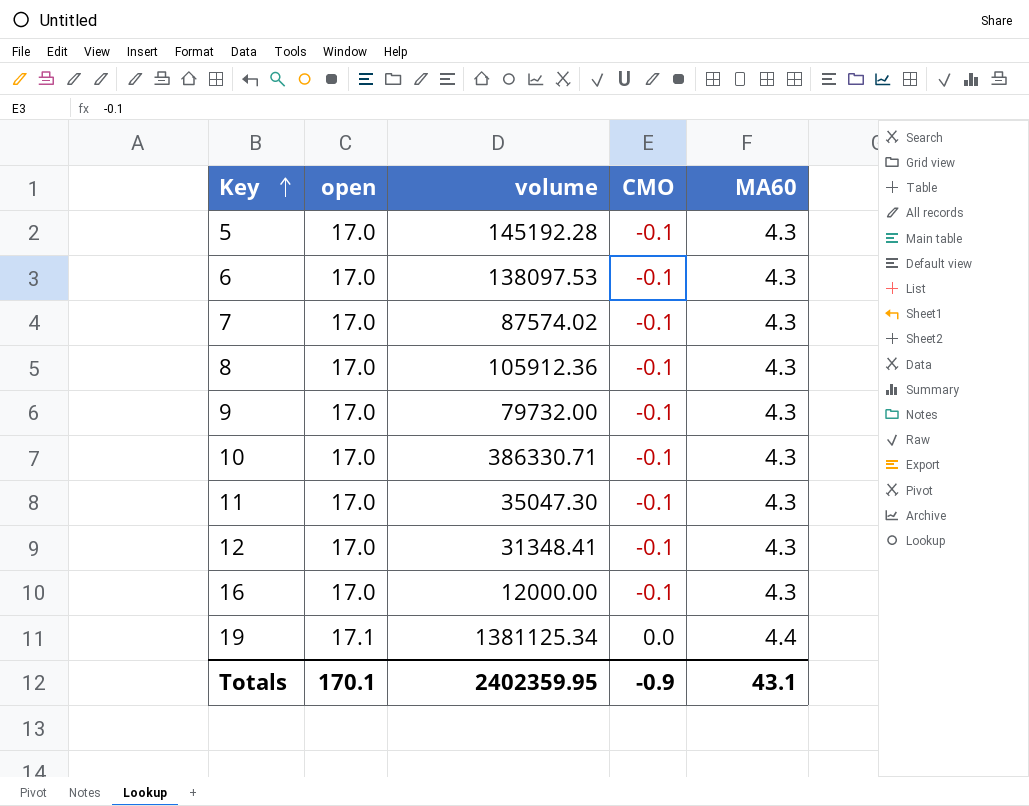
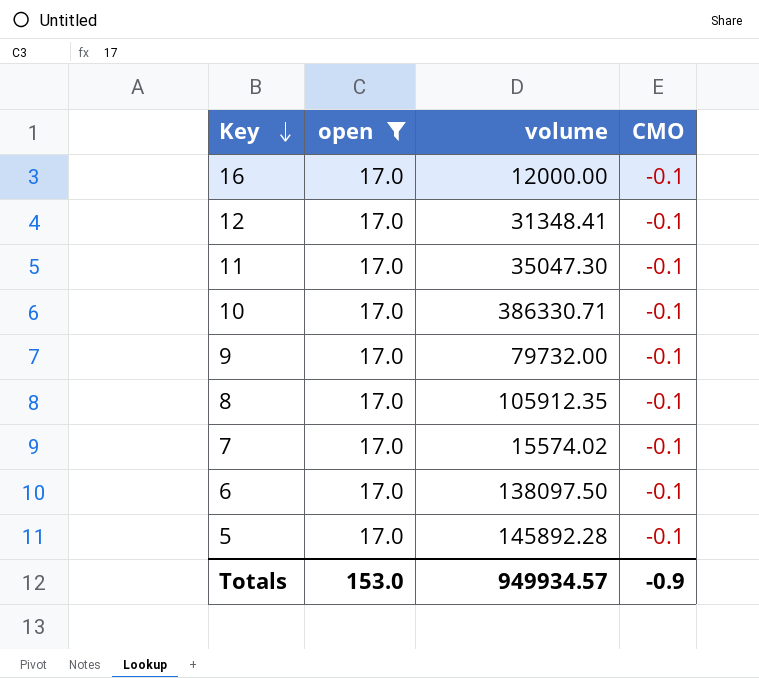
filter: none -> open = 17.0
row order: Key ascending -> Key descending
column MA60 | position: 5 -> none
8 | volume: 105912.36 -> 105912.35
7 | volume: 87574.02 -> 15574.02
6 | volume: 138097.53 -> 138097.50
5 | volume: 145192.28 -> 145892.28
Totals | open: 170.1 -> 153.0
Totals | volume: 2402359.95 -> 949934.57

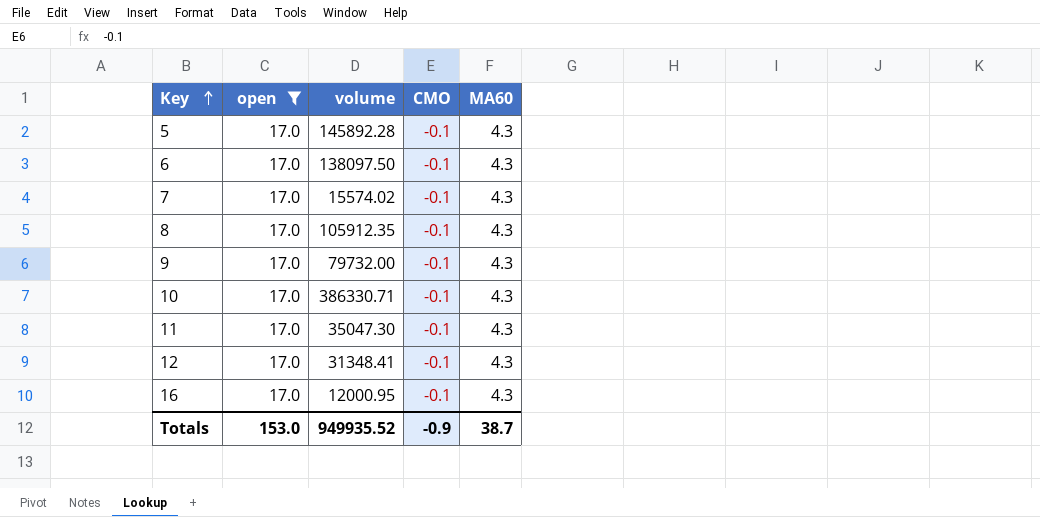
row order: Key descending -> Key ascending
column MA60 | position: none -> 5
16 | volume: 12000.00 -> 12000.95
Totals | volume: 949934.57 -> 949935.52

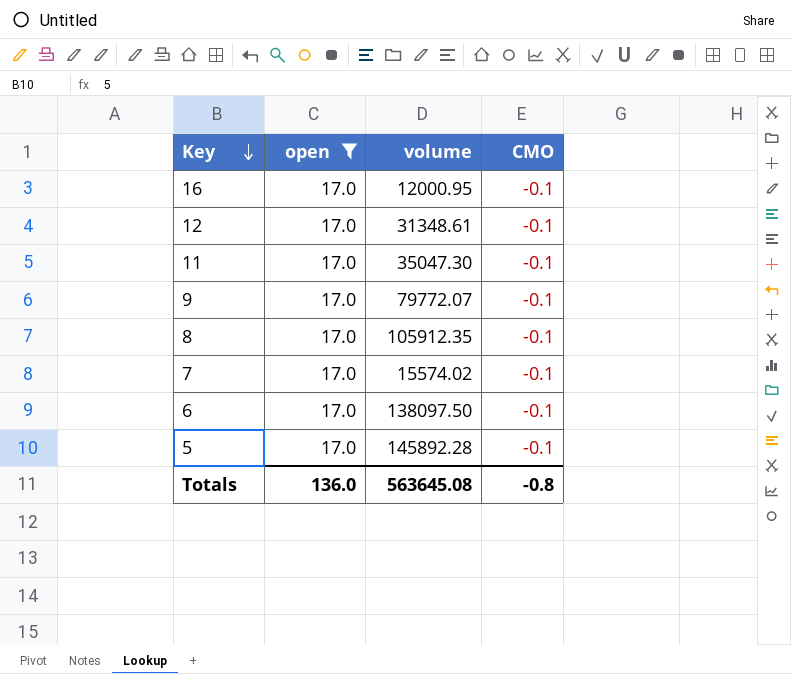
row order: Key ascending -> Key descending
column MA60 | position: 5 -> none
row 10: 17.0 | 386330.71 | -0.1 | 4.3 -> none
12 | volume: 31348.41 -> 31348.61
9 | volume: 79732.00 -> 79772.07
Totals | open: 153.0 -> 136.0
Totals | volume: 949935.52 -> 563645.08
Totals | CMO: -0.9 -> -0.8

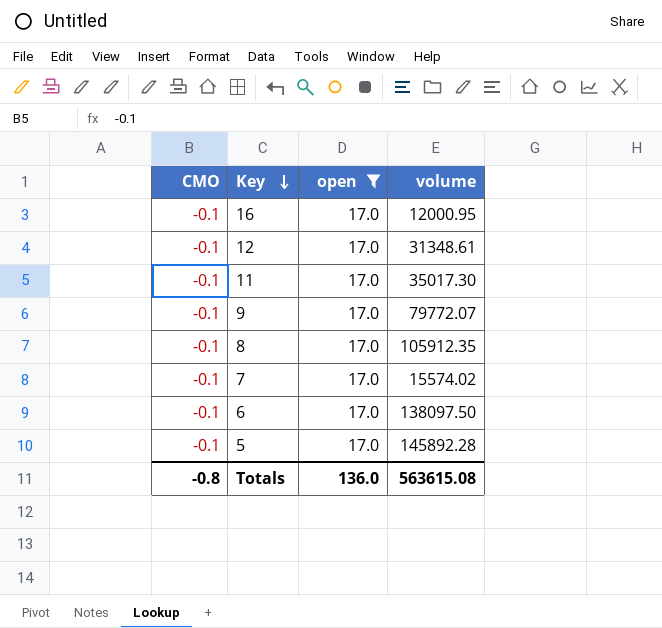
column CMO | position: 4 -> 1
11 | volume: 35047.30 -> 35017.30
Totals | volume: 563645.08 -> 563615.08

